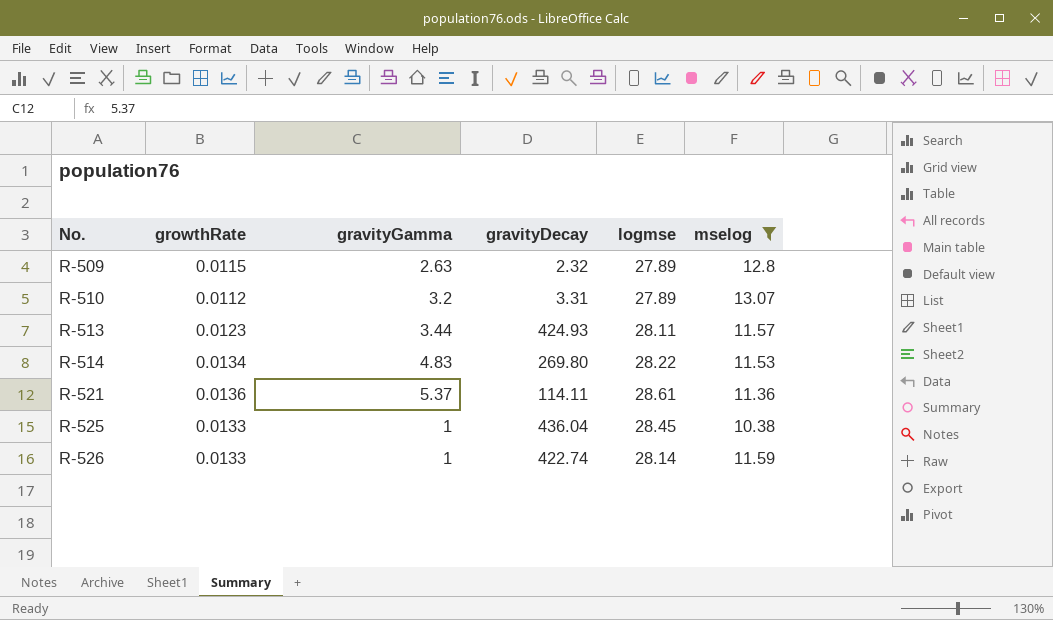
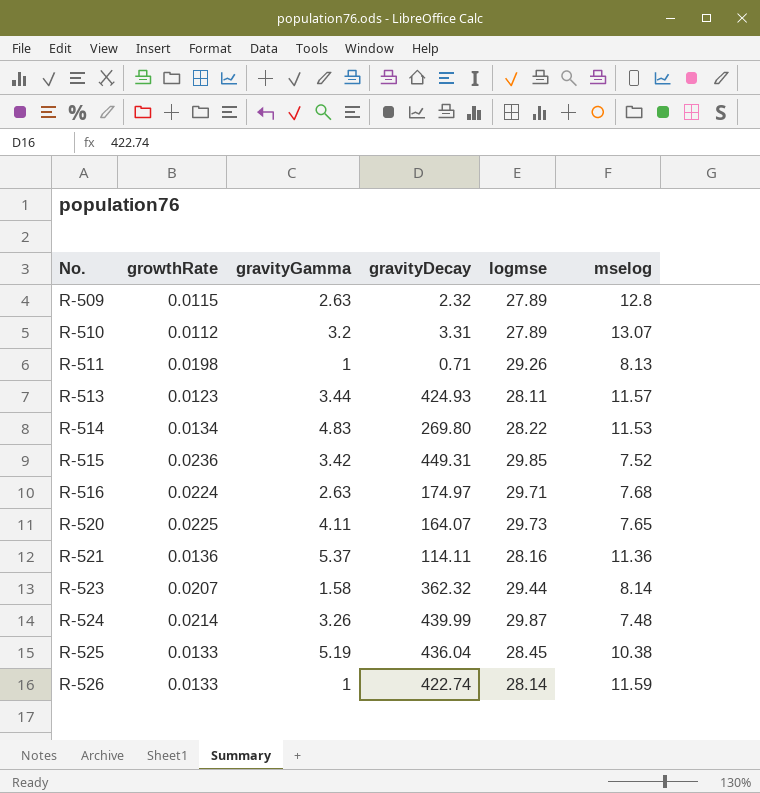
filter: mselog >= 10.38 -> none
R-521 | logmse: 28.61 -> 28.16
R-525 | gravityGamma: 1 -> 5.19

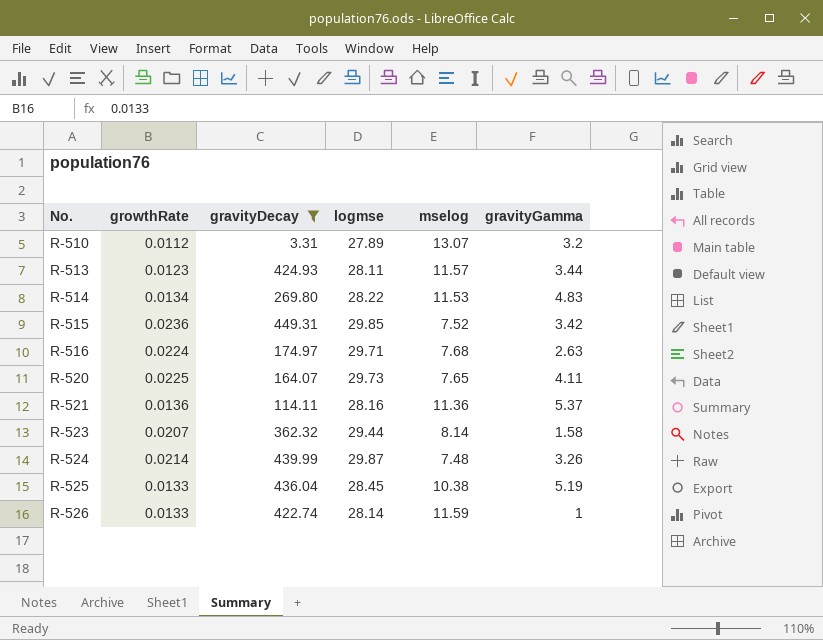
filter: none -> gravityDecay >= 3.31
column gravityGamma | position: 3 -> 6

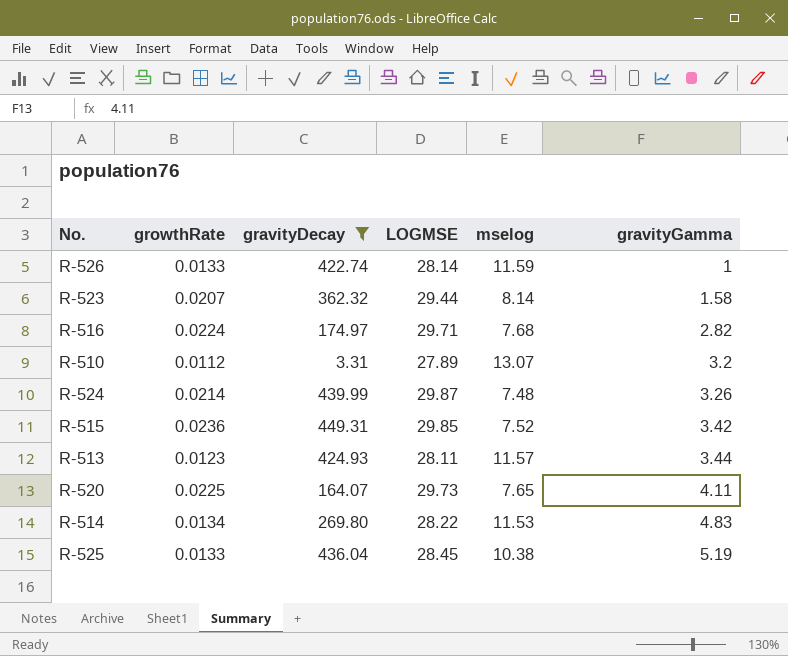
row order: No. ascending -> gravityGamma ascending
column name: logmse -> LOGMSE
row R-521: 0.0136 | 114.11 | 28.16 | 11.36 | 5.37 -> none
R-516 | gravityGamma: 2.63 -> 2.82

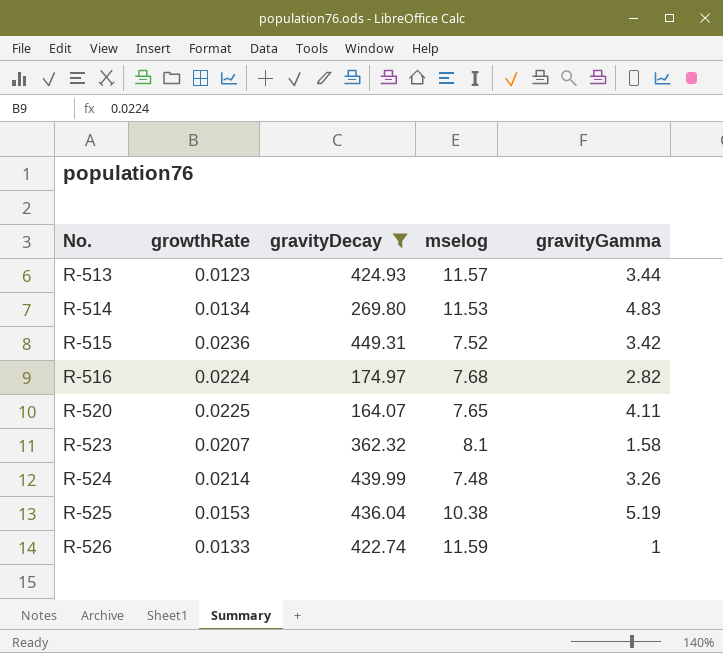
row order: gravityGamma ascending -> No. ascending
column LOGMSE | position: 4 -> none
row R-510: 0.0112 | 3.31 | 27.89 | 13.07 | 3.2 -> none
R-523 | mselog: 8.14 -> 8.1
R-525 | growthRate: 0.0133 -> 0.0153

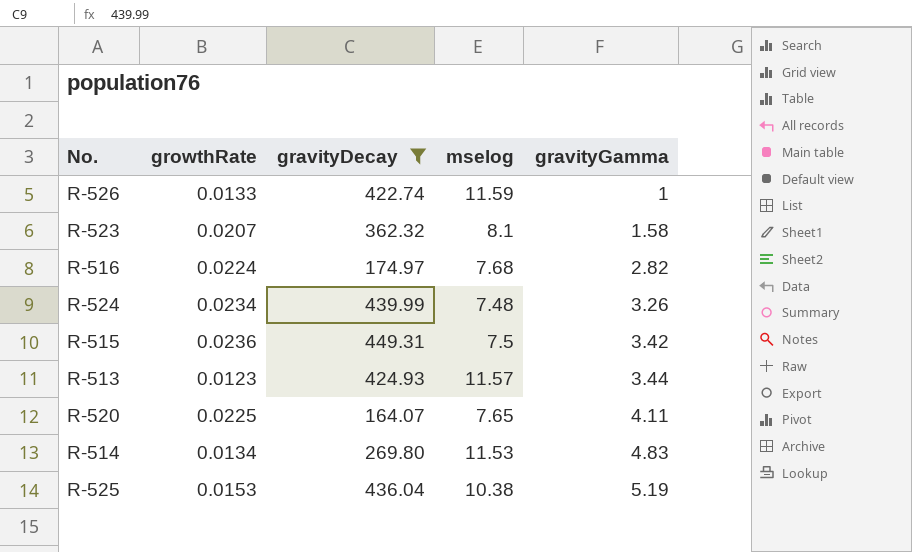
row order: No. ascending -> gravityGamma ascending
R-524 | growthRate: 0.0214 -> 0.0234
R-515 | mselog: 7.52 -> 7.5

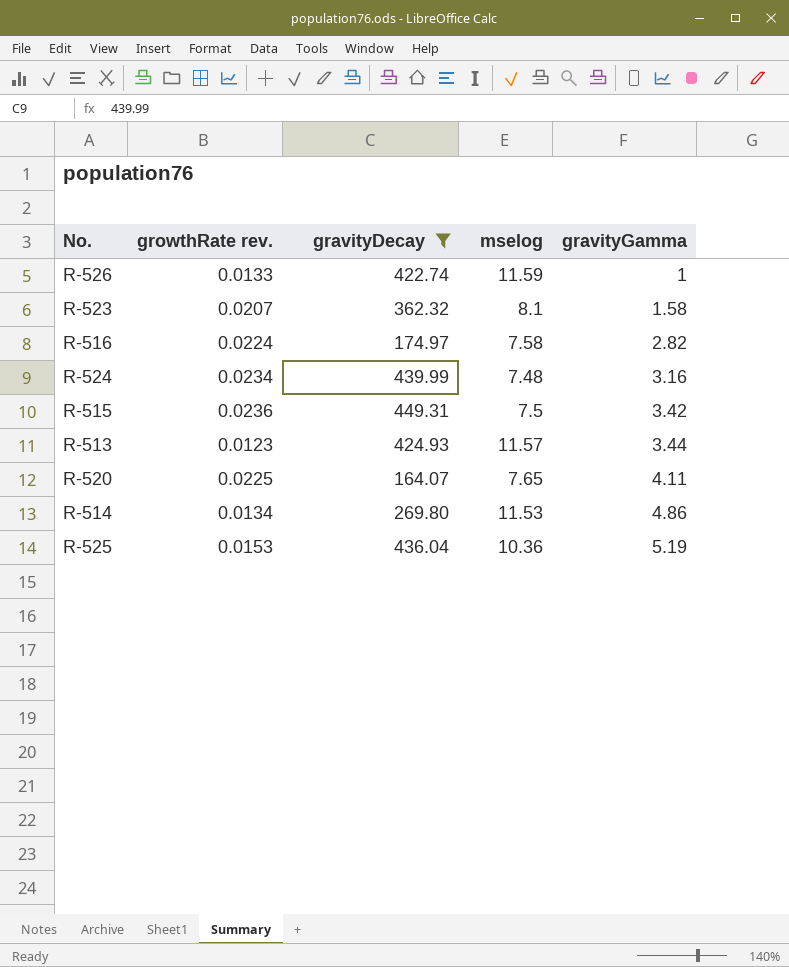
column name: growthRate -> growthRate rev.
R-516 | mselog: 7.68 -> 7.58
R-524 | gravityGamma: 3.26 -> 3.16
R-514 | gravityGamma: 4.83 -> 4.86
R-525 | mselog: 10.38 -> 10.36

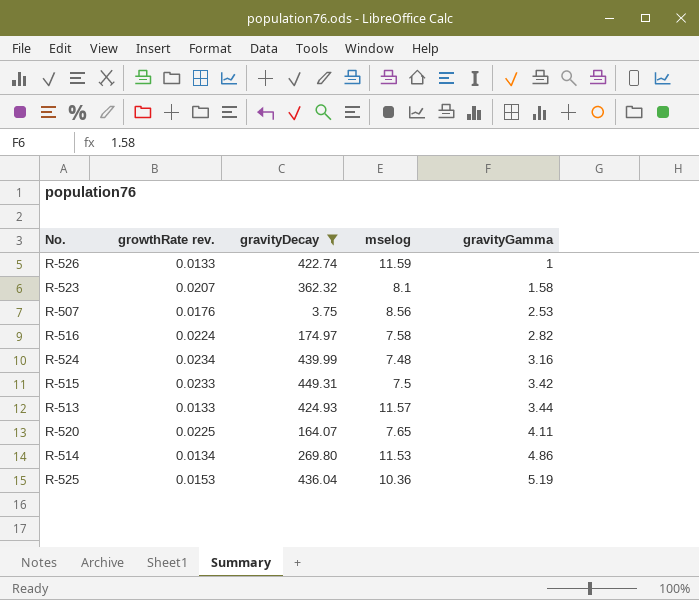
row R-507: none -> 0.0176 | 3.75 | 8.56 | 2.53
R-515 | growthRate rev.: 0.0236 -> 0.0233
R-513 | growthRate rev.: 0.0123 -> 0.0133

